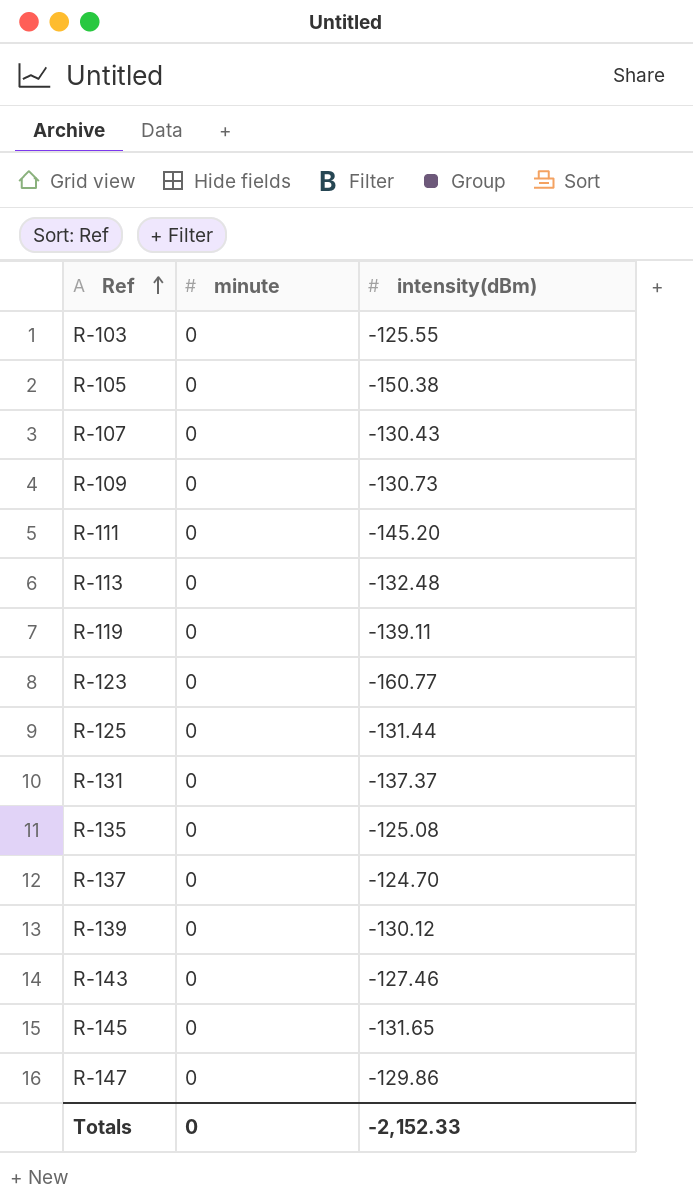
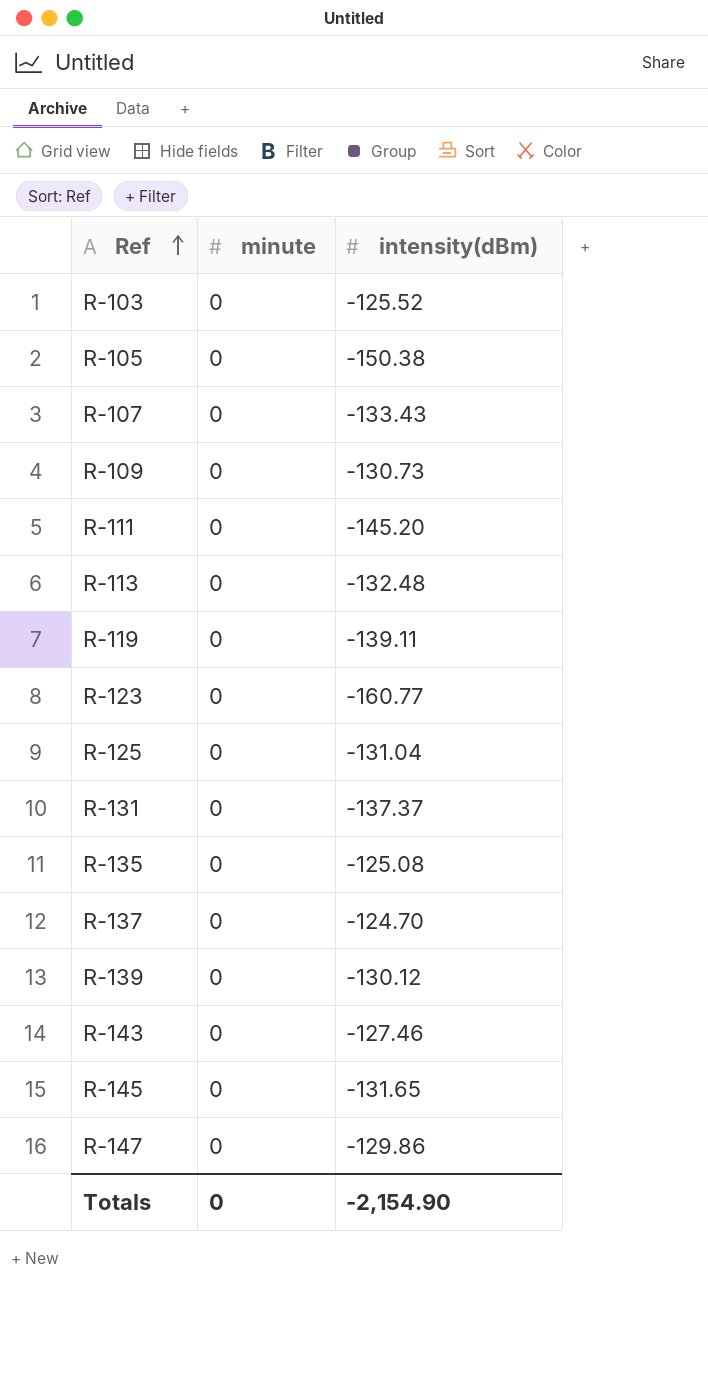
R-103 | intensity(dBm): -125.55 -> -125.52
R-107 | intensity(dBm): -130.43 -> -133.43
R-125 | intensity(dBm): -131.44 -> -131.04
Totals | intensity(dBm): -2,152.33 -> -2,154.90

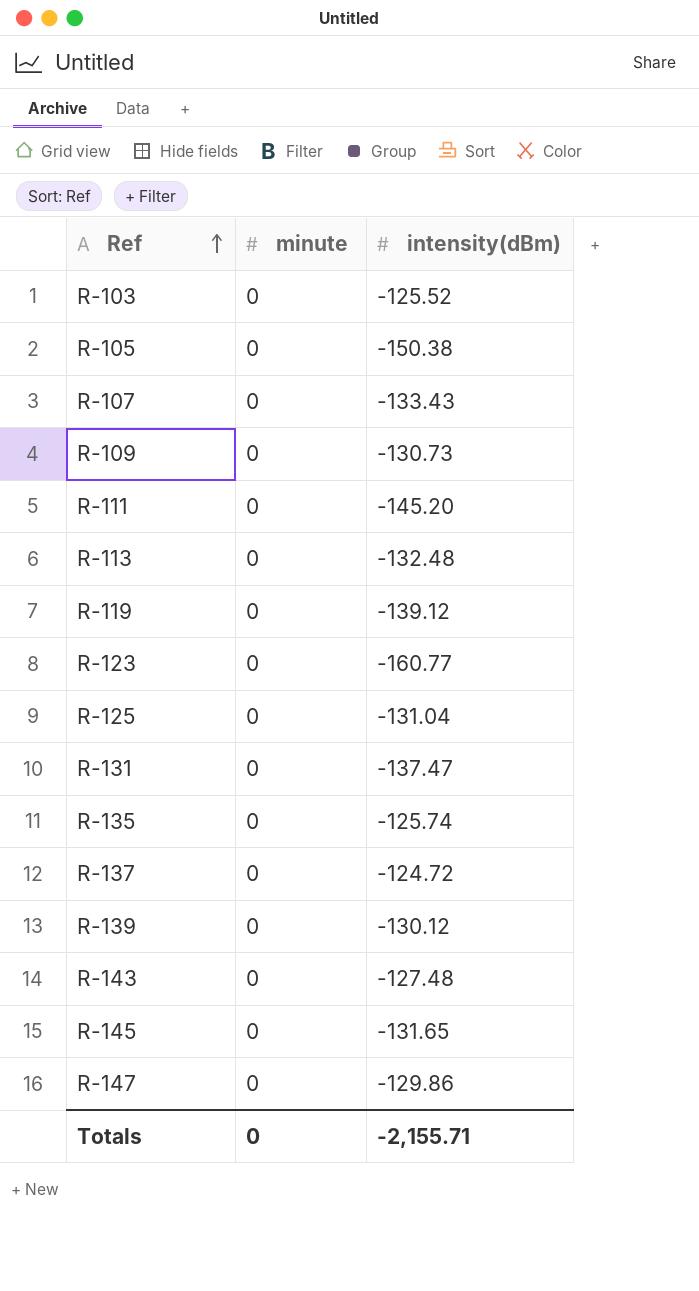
R-119 | intensity(dBm): -139.11 -> -139.12
R-131 | intensity(dBm): -137.37 -> -137.47
R-135 | intensity(dBm): -125.08 -> -125.74
R-137 | intensity(dBm): -124.70 -> -124.72
R-143 | intensity(dBm): -127.46 -> -127.48
Totals | intensity(dBm): -2,154.90 -> -2,155.71

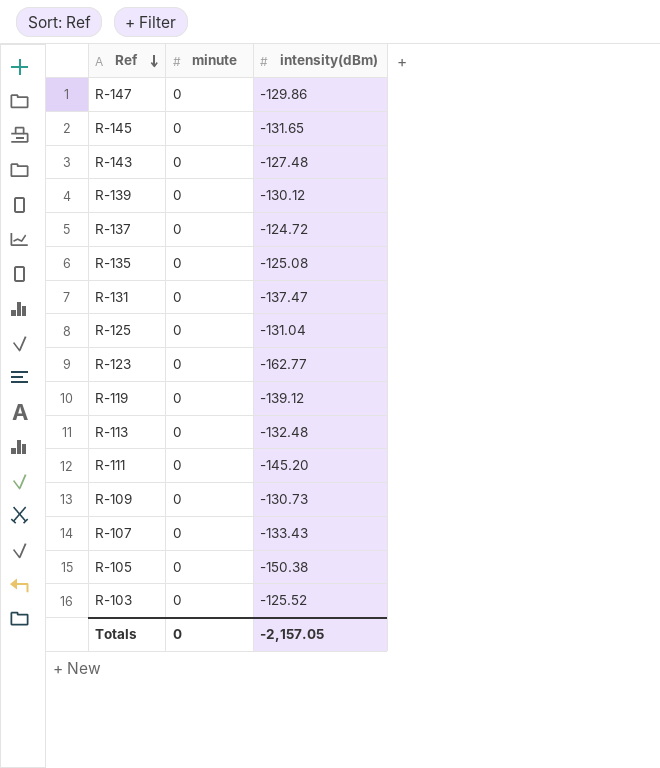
row order: Ref ascending -> Ref descending
R-135 | intensity(dBm): -125.74 -> -125.08
R-123 | intensity(dBm): -160.77 -> -162.77
Totals | intensity(dBm): -2,155.71 -> -2,157.05

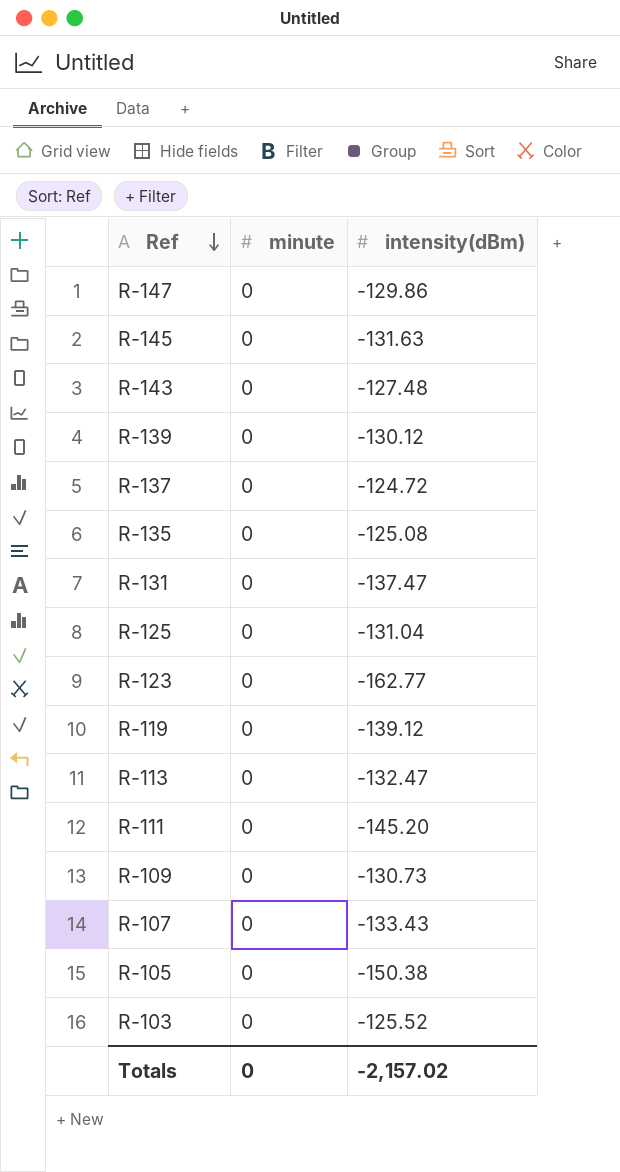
R-145 | intensity(dBm): -131.65 -> -131.63
R-113 | intensity(dBm): -132.48 -> -132.47
Totals | intensity(dBm): -2,157.05 -> -2,157.02

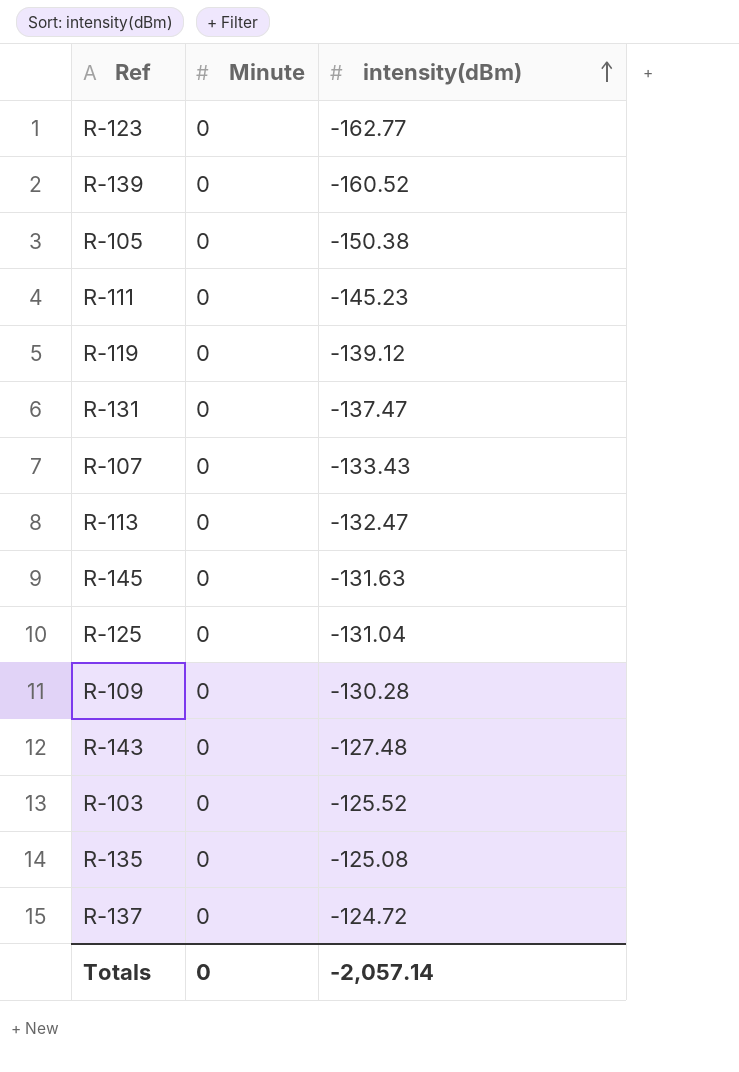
row order: Ref descending -> intensity(dBm) ascending
column name: minute -> Minute
row R-147: 0 | -129.86 -> none
R-139 | intensity(dBm): -130.12 -> -160.52
R-111 | intensity(dBm): -145.20 -> -145.23
R-109 | intensity(dBm): -130.73 -> -130.28
Totals | intensity(dBm): -2,157.02 -> -2,057.14

